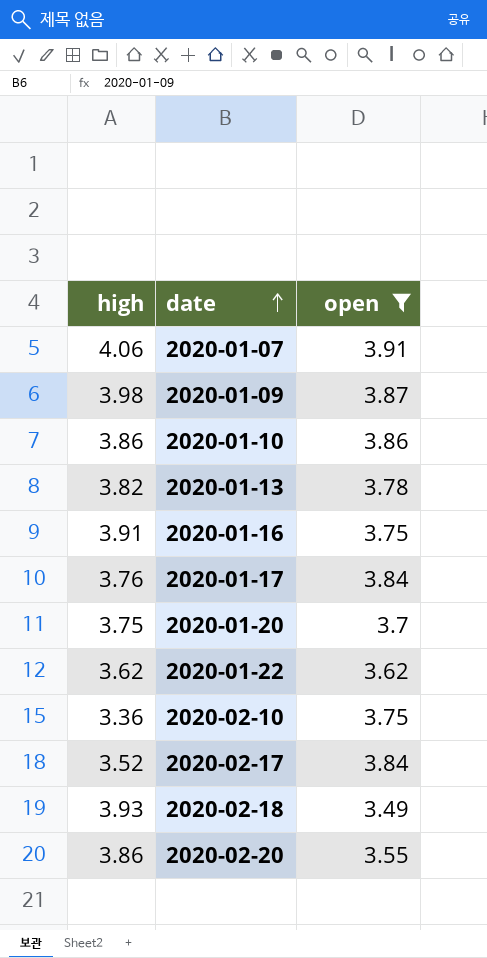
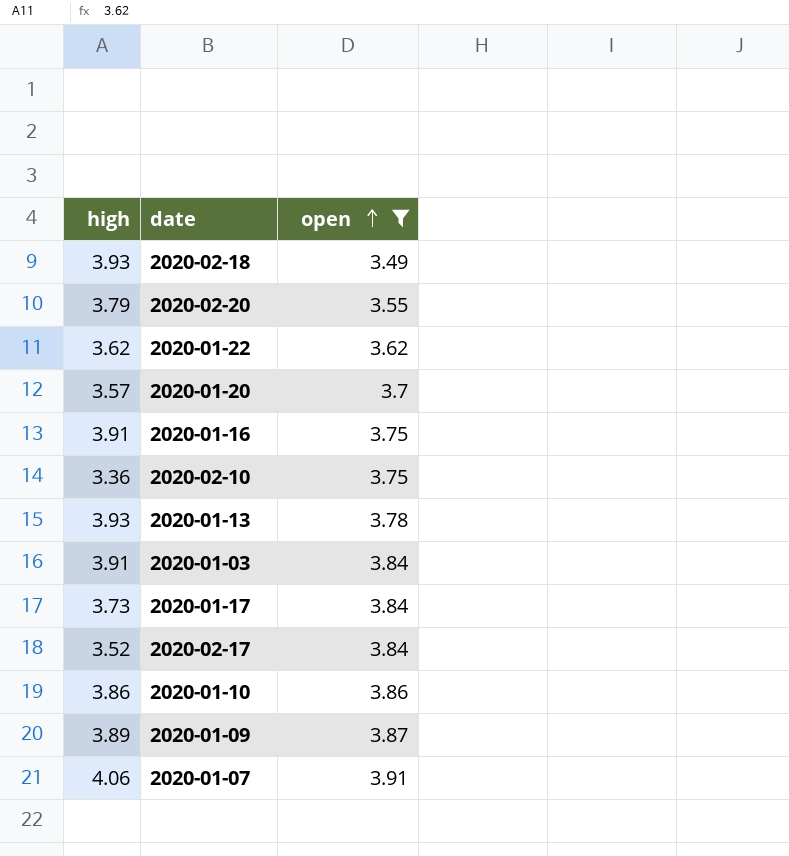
row order: date ascending -> open ascending
2020-02-20 | high: 3.86 -> 3.79
2020-01-20 | high: 3.75 -> 3.57
2020-01-13 | high: 3.82 -> 3.93
row 2020-01-03: none -> 3.91 | 3.84
2020-01-17 | high: 3.76 -> 3.73
2020-01-09 | high: 3.98 -> 3.89

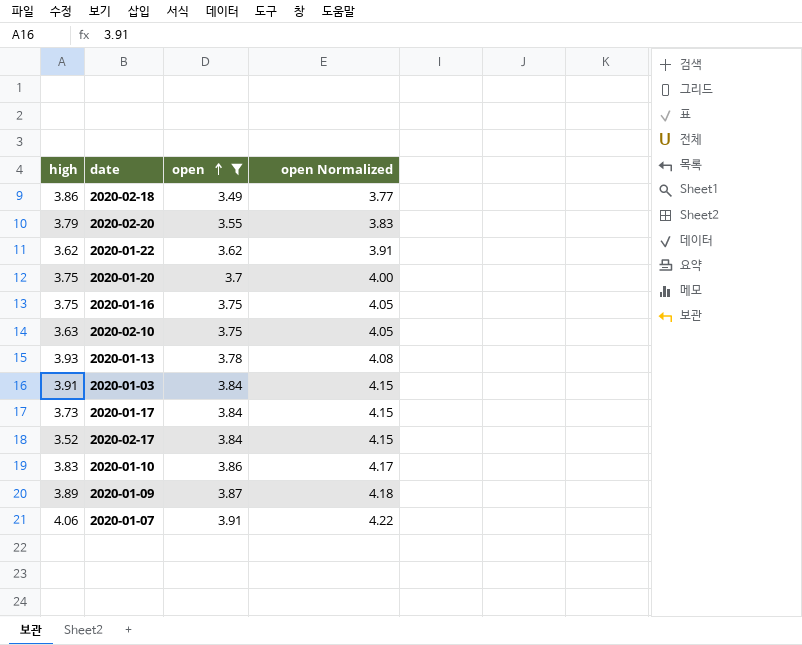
column open Normalized | formula: none -> [open] * 1.08
2020-02-18 | high: 3.93 -> 3.86
2020-01-20 | high: 3.57 -> 3.75
2020-01-16 | high: 3.91 -> 3.75
2020-02-10 | high: 3.36 -> 3.63
2020-01-10 | high: 3.86 -> 3.83

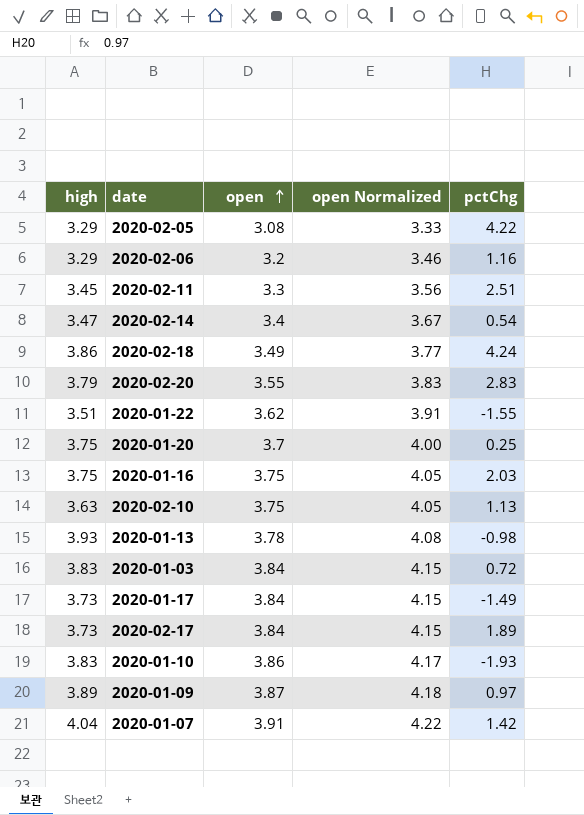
filter: open >= 3.49 -> none
column pctChg | position: none -> 5
2020-01-22 | high: 3.62 -> 3.51
2020-01-03 | high: 3.91 -> 3.83
2020-02-17 | high: 3.52 -> 3.73
2020-01-07 | high: 4.06 -> 4.04

